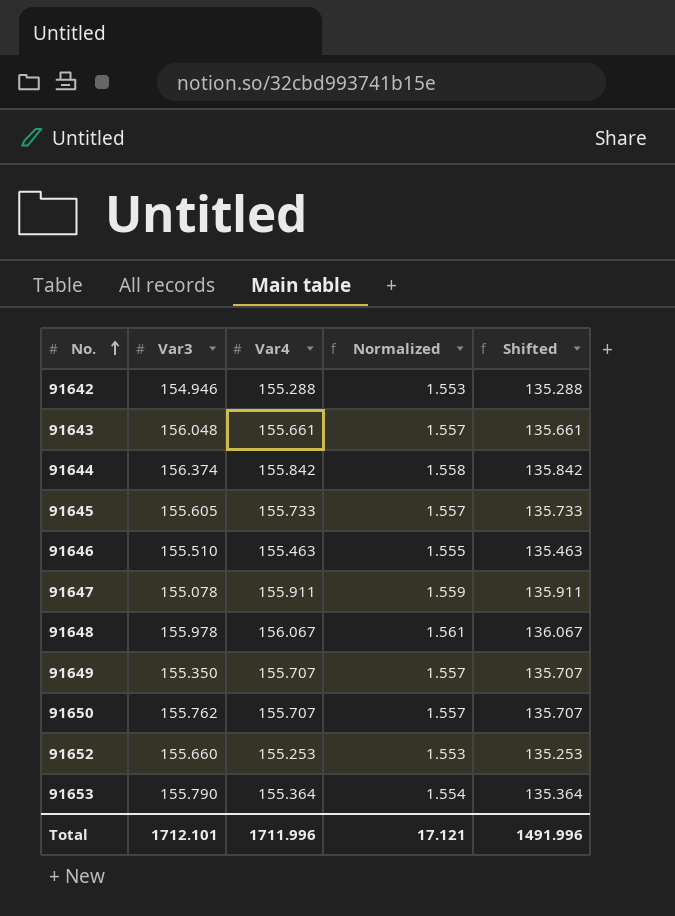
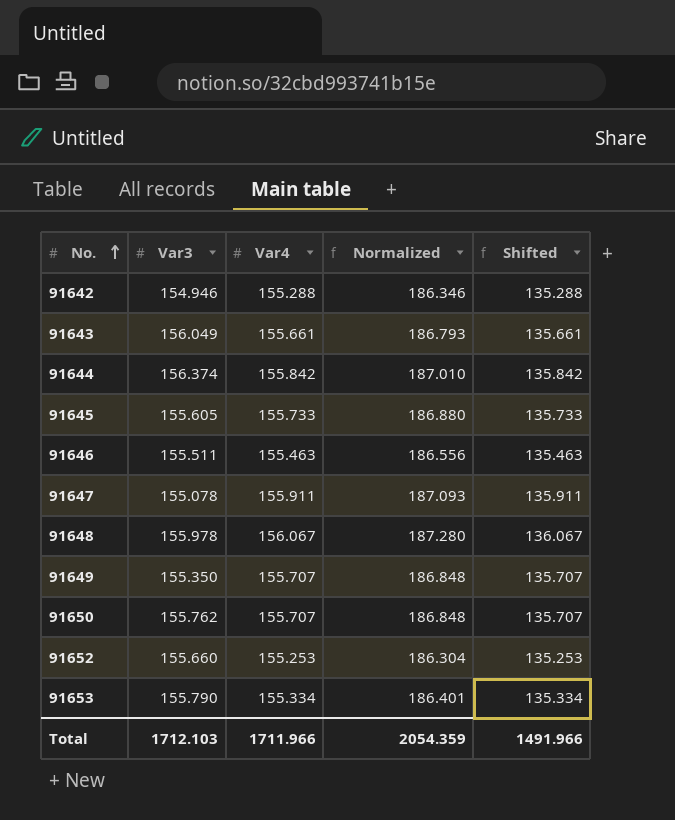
column Normalized | formula: [Var4] * 0.01 -> [Var4] * 1.2
91643 | Var3: 156.048 -> 156.049
91646 | Var3: 155.510 -> 155.511
91653 | Var4: 155.364 -> 155.334
91653 | Shifted: 135.364 -> 135.334
Total | Var3: 1712.101 -> 1712.103
Total | Var4: 1711.996 -> 1711.966
Total | Normalized: 17.121 -> 2054.359
Total | Shifted: 1491.996 -> 1491.966

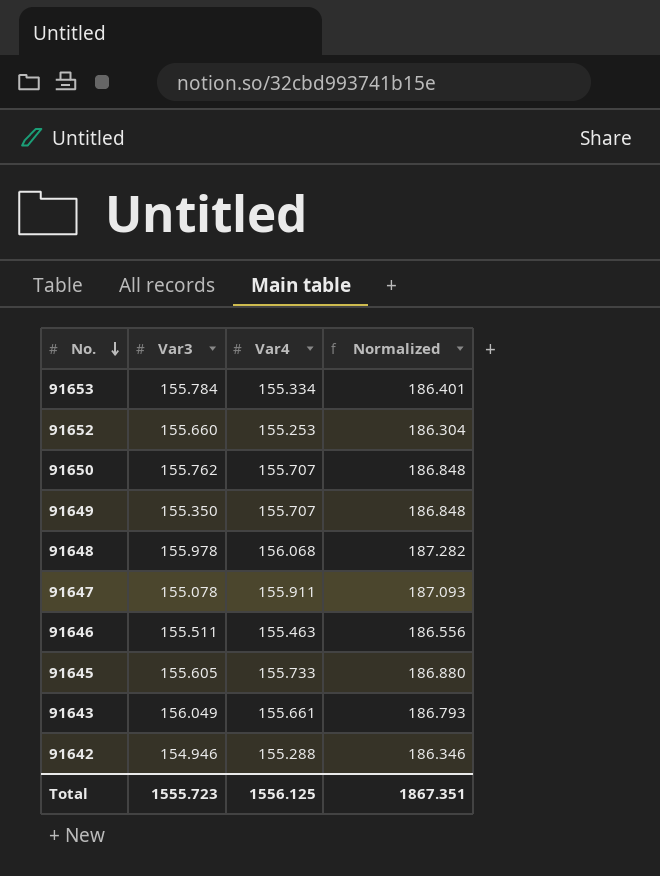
row order: No. ascending -> No. descending
column Shifted | formula: [Var4] - 20 -> none
row 91644: 156.374 | 155.842 | 187.010 | 135.842 -> none
91653 | Var3: 155.790 -> 155.784
91648 | Var4: 156.067 -> 156.068
91648 | Normalized: 187.280 -> 187.282
Total | Var3: 1712.103 -> 1555.723
Total | Var4: 1711.966 -> 1556.125
Total | Normalized: 2054.359 -> 1867.351

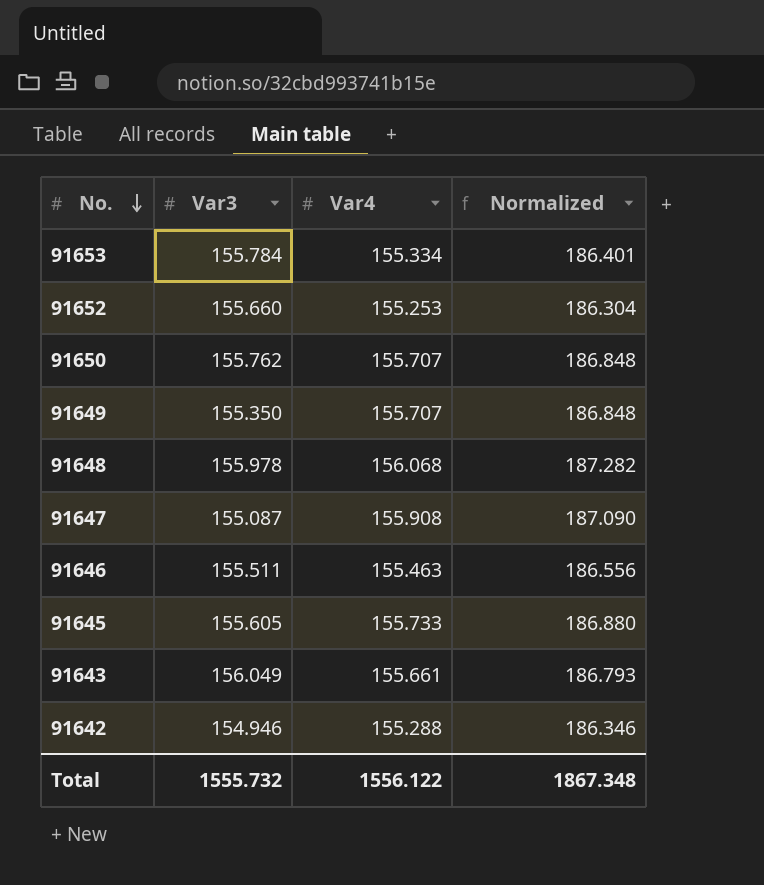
91647 | Var3: 155.078 -> 155.087
91647 | Var4: 155.911 -> 155.908
91647 | Normalized: 187.093 -> 187.090
Total | Var3: 1555.723 -> 1555.732
Total | Var4: 1556.125 -> 1556.122
Total | Normalized: 1867.351 -> 1867.348

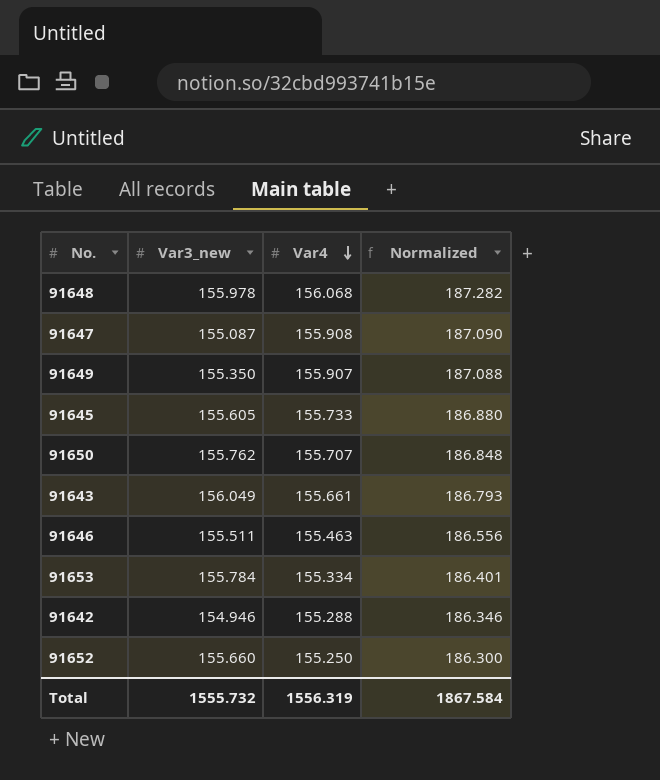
row order: No. descending -> Var4 descending
column name: Var3 -> Var3_new
91649 | Var4: 155.707 -> 155.907
91649 | Normalized: 186.848 -> 187.088
91652 | Var4: 155.253 -> 155.250
91652 | Normalized: 186.304 -> 186.300
Total | Var4: 1556.122 -> 1556.319
Total | Normalized: 1867.348 -> 1867.584

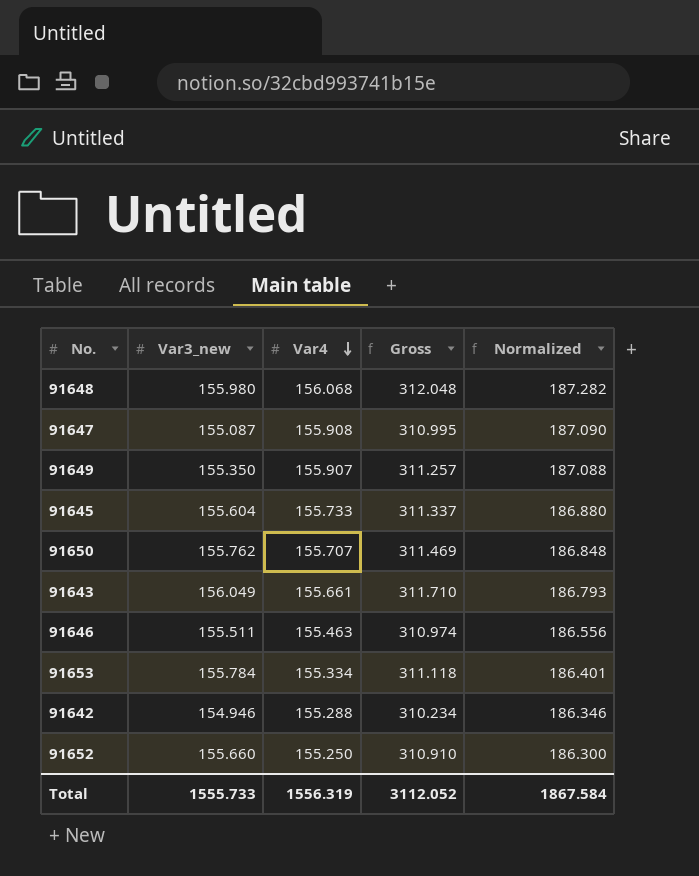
column Gross | formula: none -> [Var3_new] + [Var4]
91648 | Var3_new: 155.978 -> 155.980
91645 | Var3_new: 155.605 -> 155.604
Total | Var3_new: 1555.732 -> 1555.733

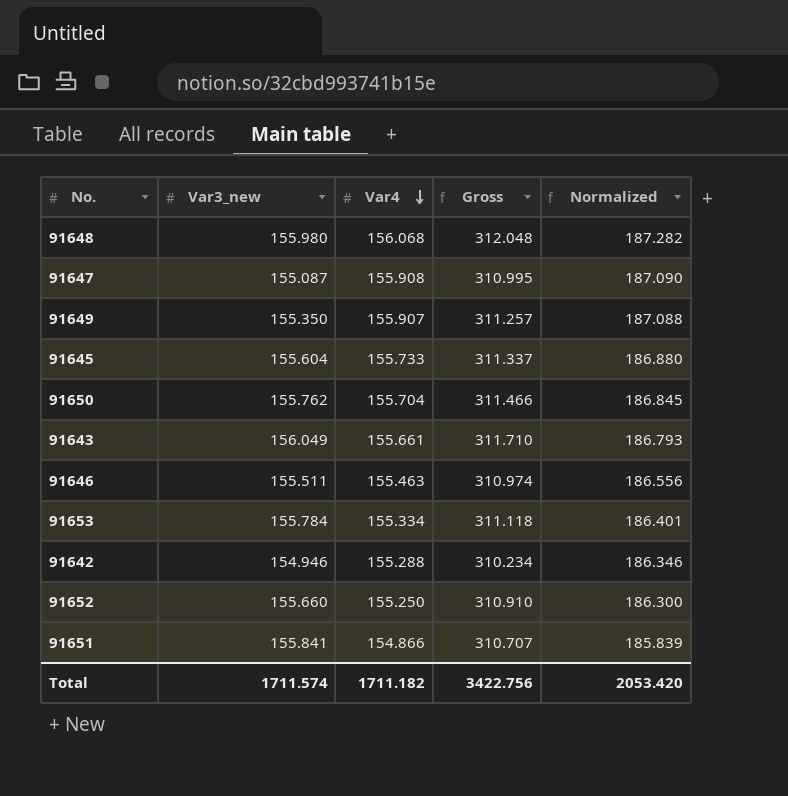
91650 | Var4: 155.707 -> 155.704
91650 | Gross: 311.469 -> 311.466
91650 | Normalized: 186.848 -> 186.845
row 91651: none -> 155.841 | 154.866 | 310.707 | 185.839
Total | Var3_new: 1555.733 -> 1711.574
Total | Var4: 1556.319 -> 1711.182
Total | Gross: 3112.052 -> 3422.756
Total | Normalized: 1867.584 -> 2053.420

